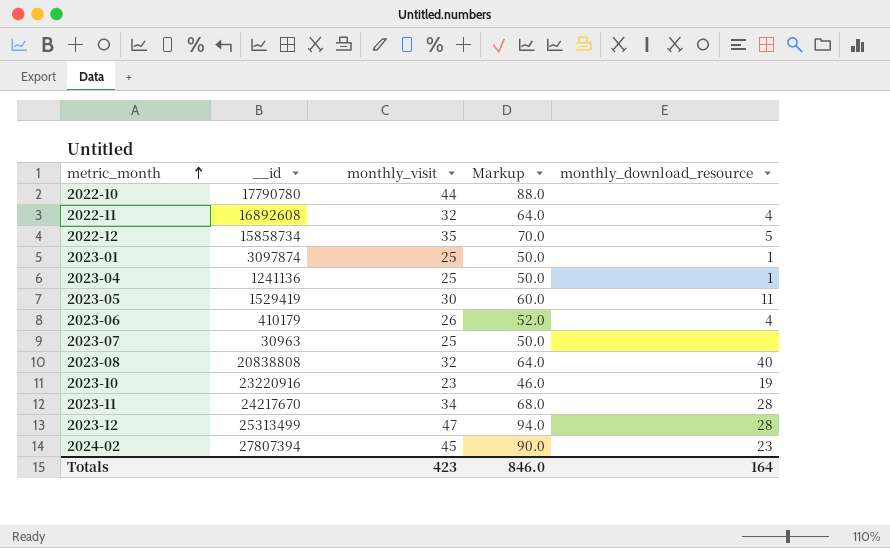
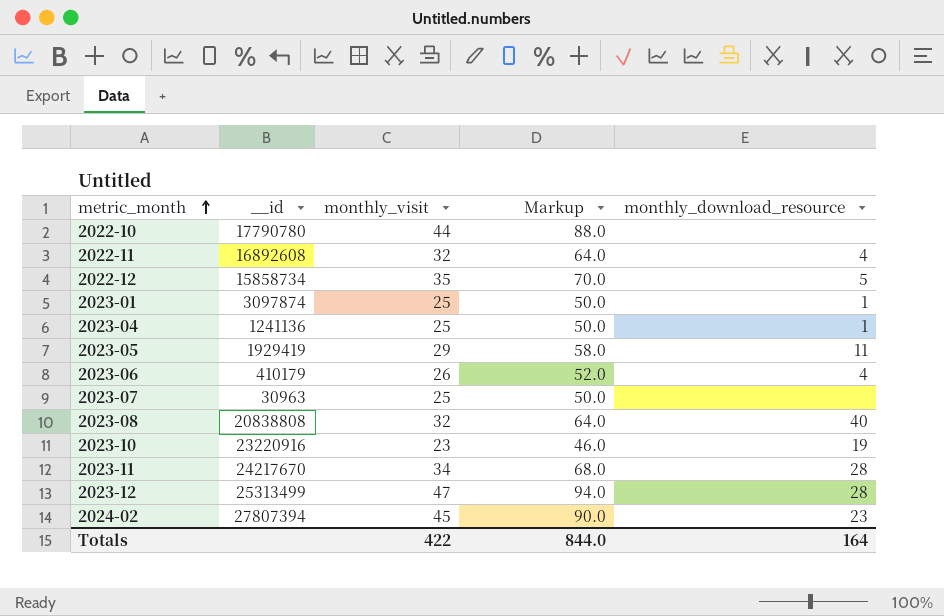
2023-05 | __id: 1529419 -> 1929419
2023-05 | monthly_visit: 30 -> 29
2023-05 | Markup: 60.0 -> 58.0
Totals | monthly_visit: 423 -> 422
Totals | Markup: 846.0 -> 844.0

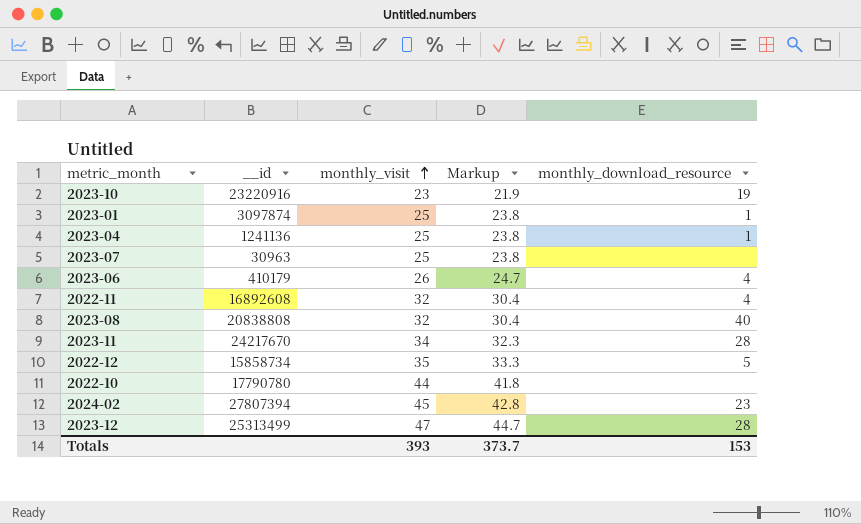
row order: metric_month ascending -> monthly_visit ascending
column Markup | formula: [monthly_visit] * 2 -> [monthly_visit] * 0.95
row 2023-05: 1929419 | 29 | 58.0 | 11 -> none
Totals | monthly_visit: 422 -> 393
Totals | Markup: 844.0 -> 373.7
Totals | monthly_download_resource: 164 -> 153

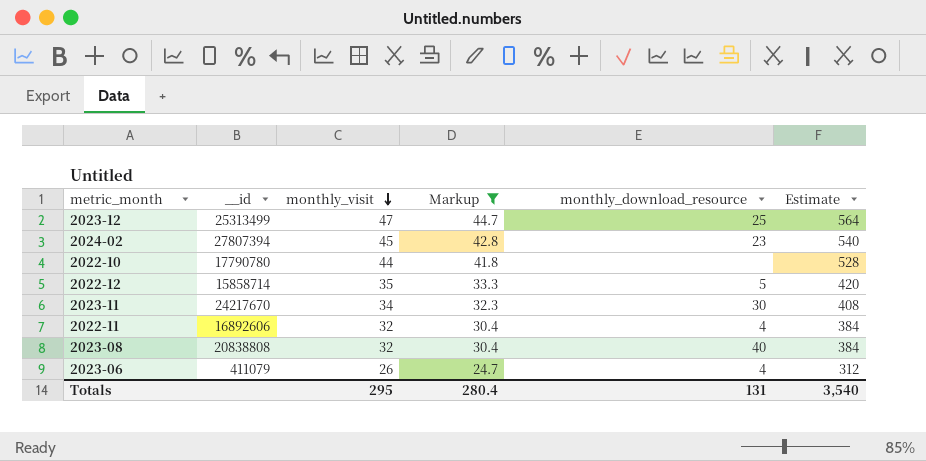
filter: none -> Markup >= 24.7
row order: monthly_visit ascending -> monthly_visit descending
column Estimate | formula: none -> [monthly_visit] * 12
2023-12 | monthly_download_resource: 28 -> 25
2022-12 | __id: 15858734 -> 15858714
2023-11 | monthly_download_resource: 28 -> 30
2022-11 | __id: 16892608 -> 16892606
2023-06 | __id: 410179 -> 411079
Totals | monthly_visit: 393 -> 295
Totals | Markup: 373.7 -> 280.4
Totals | monthly_download_resource: 153 -> 131

